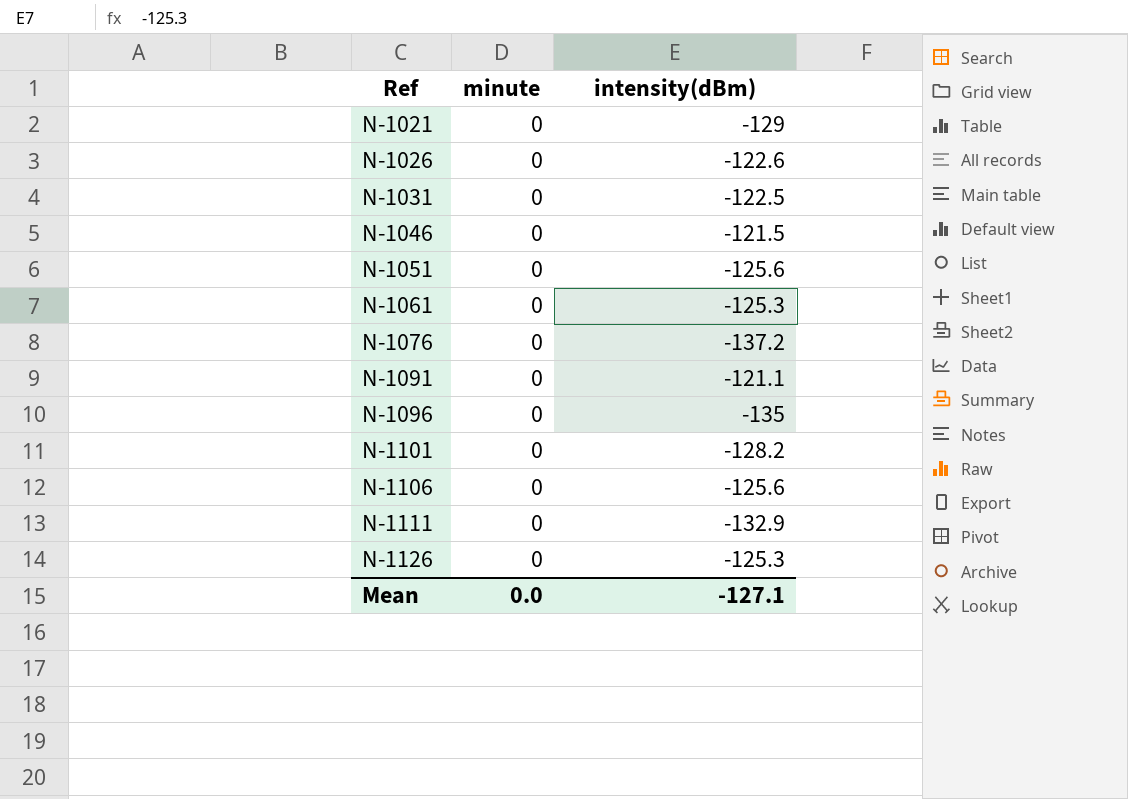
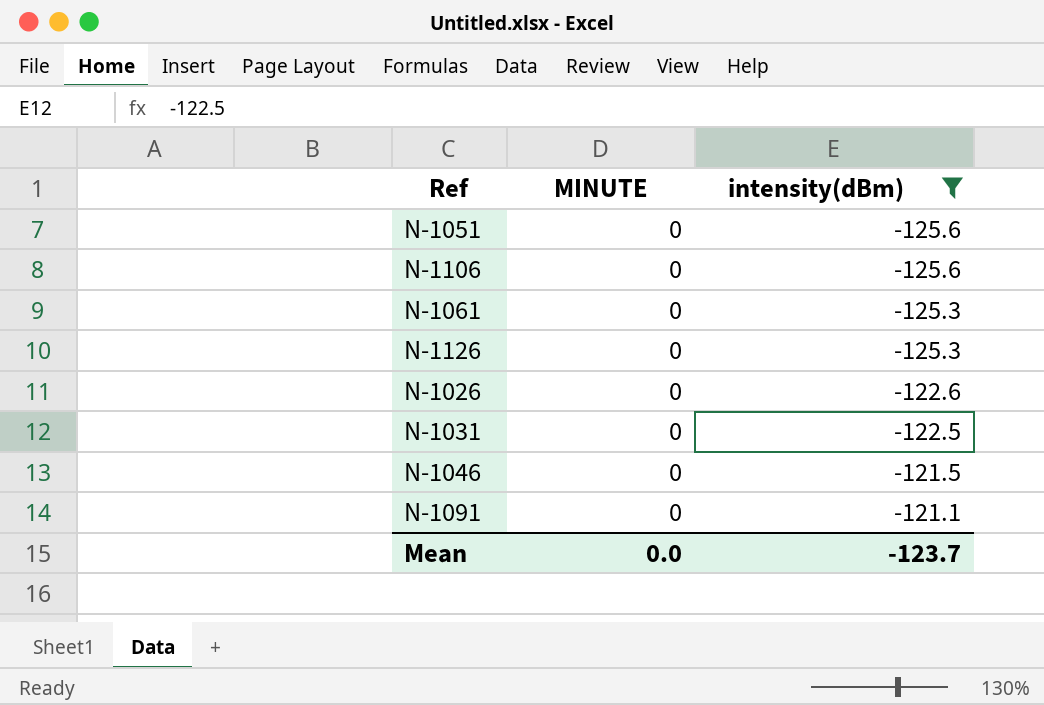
filter: none -> intensity(dBm) >= -125.6
row order: Ref ascending -> intensity(dBm) ascending
column name: minute -> MINUTE
Mean | intensity(dBm): -127.1 -> -123.7

